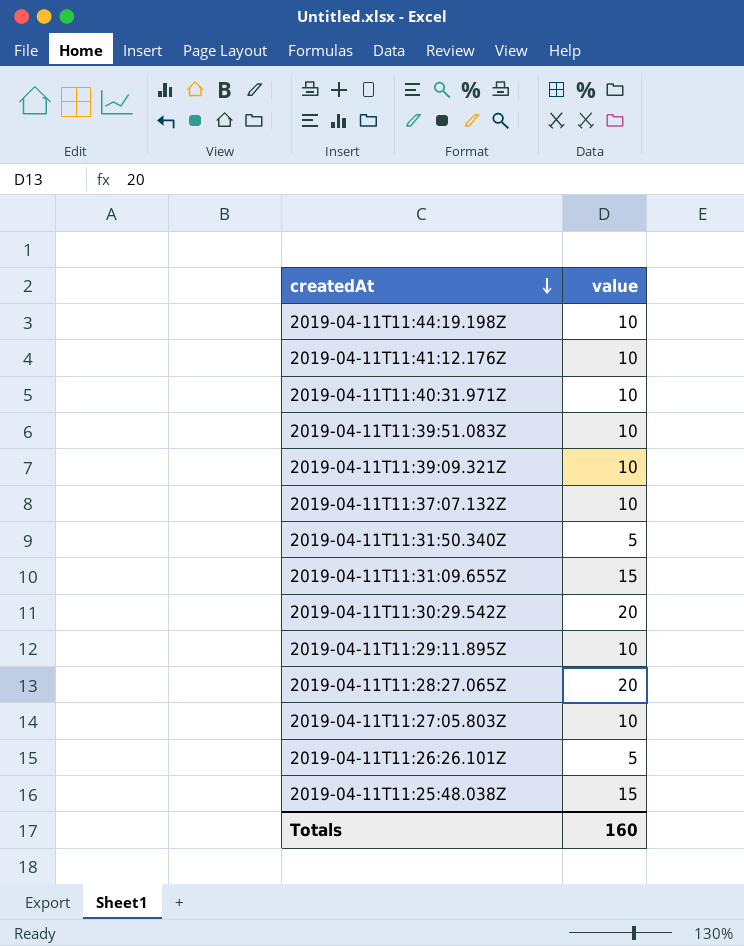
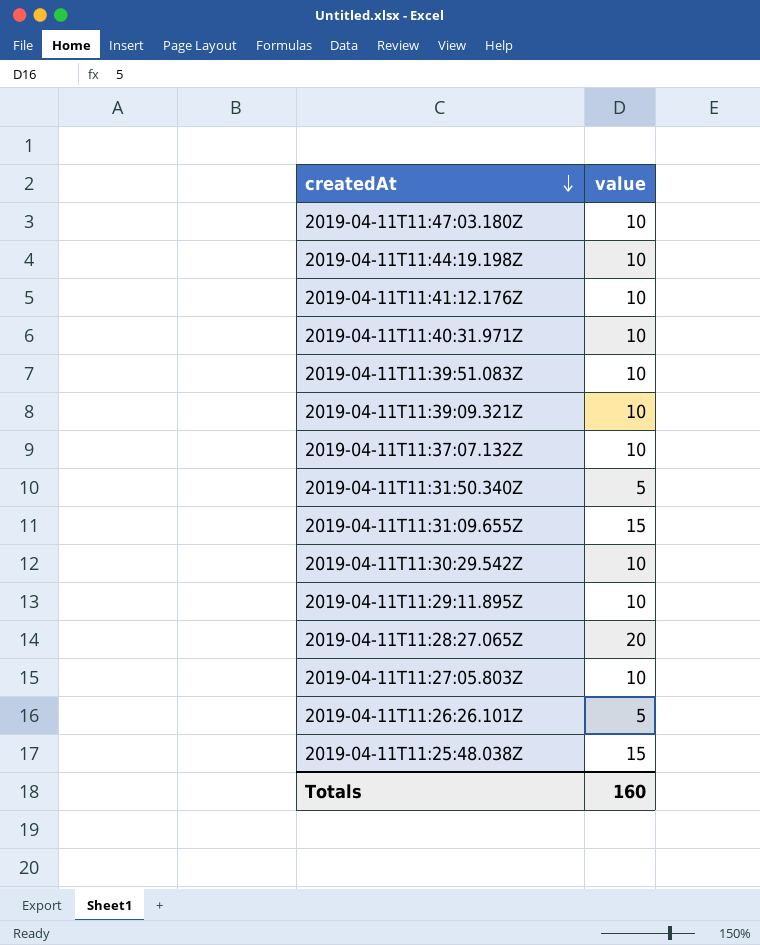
row 2019-04-11T11:47:03.180Z: none -> 10
2019-04-11T11:30:29.542Z | value: 20 -> 10

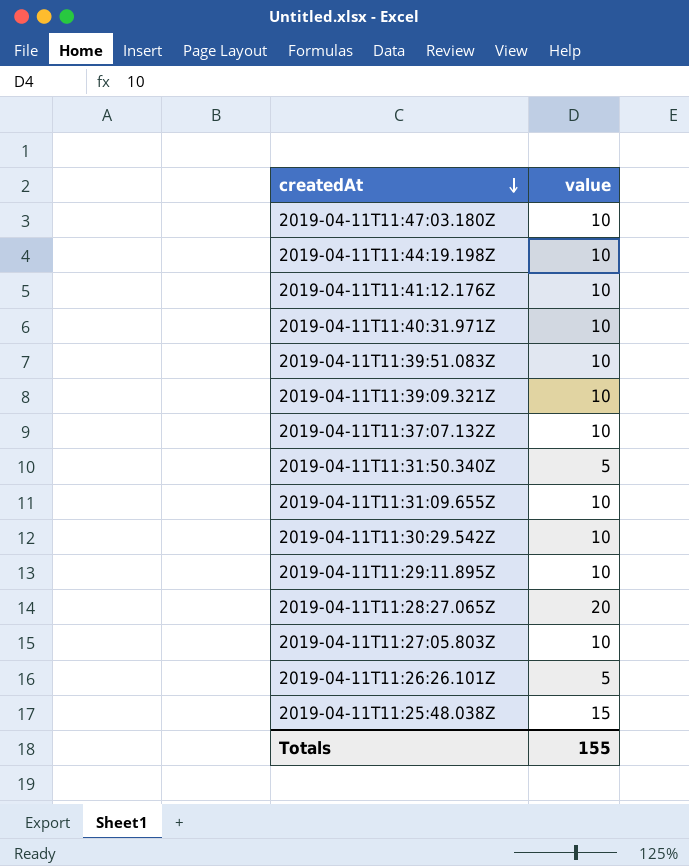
2019-04-11T11:31:09.655Z | value: 15 -> 10
Totals | value: 160 -> 155

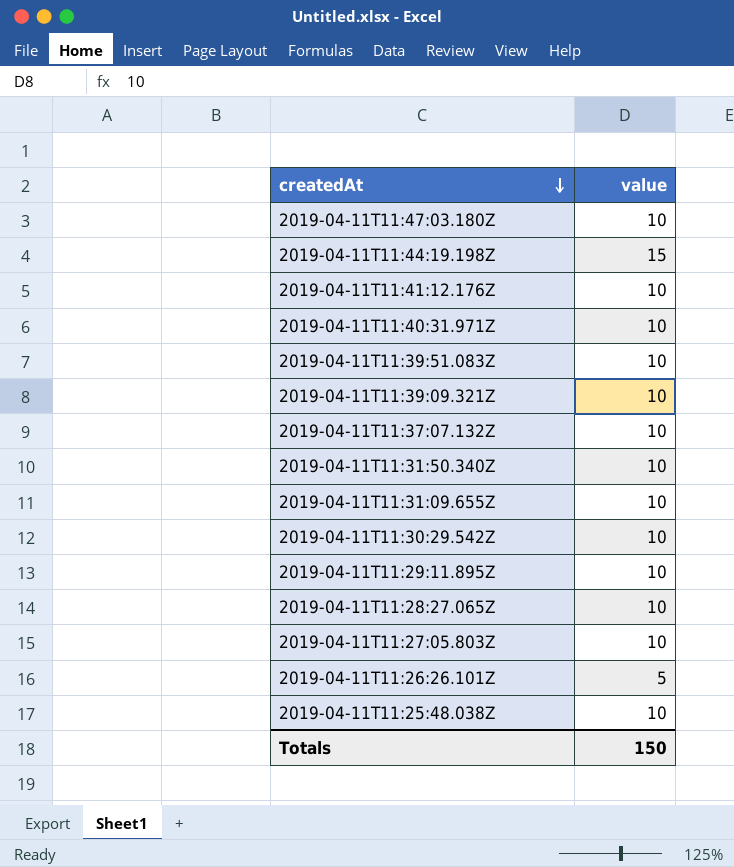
2019-04-11T11:44:19.198Z | value: 10 -> 15
2019-04-11T11:31:50.340Z | value: 5 -> 10
2019-04-11T11:28:27.065Z | value: 20 -> 10
2019-04-11T11:25:48.038Z | value: 15 -> 10
Totals | value: 155 -> 150

